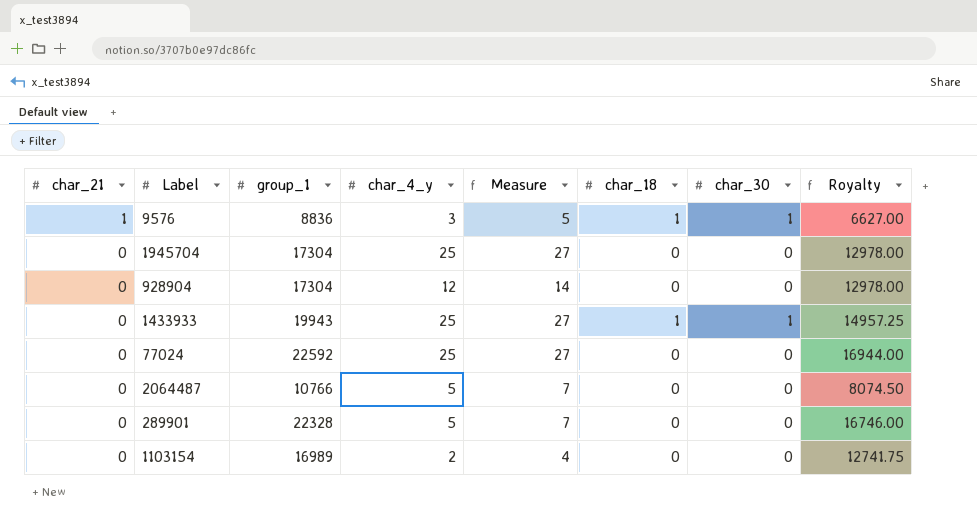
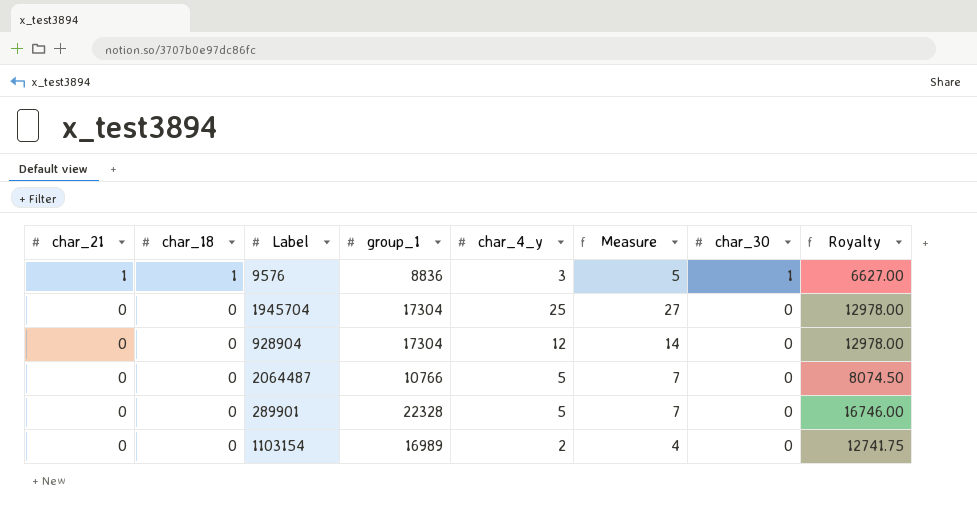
column char_18 | position: 6 -> 2
row 1433933: 0 | 19943 | 25 | 27 | 1 | 1 | 14957.25 -> none
row 77024: 0 | 22592 | 25 | 27 | 0 | 0 | 16944.00 -> none

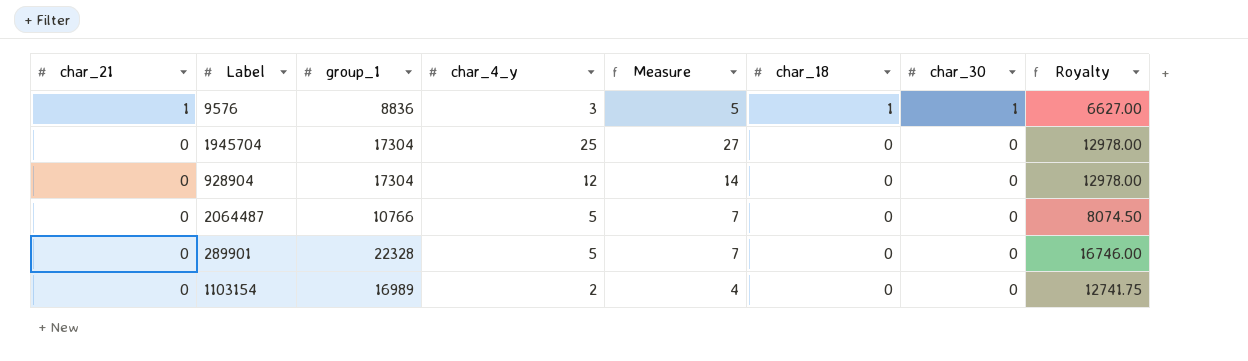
column char_18 | position: 2 -> 6

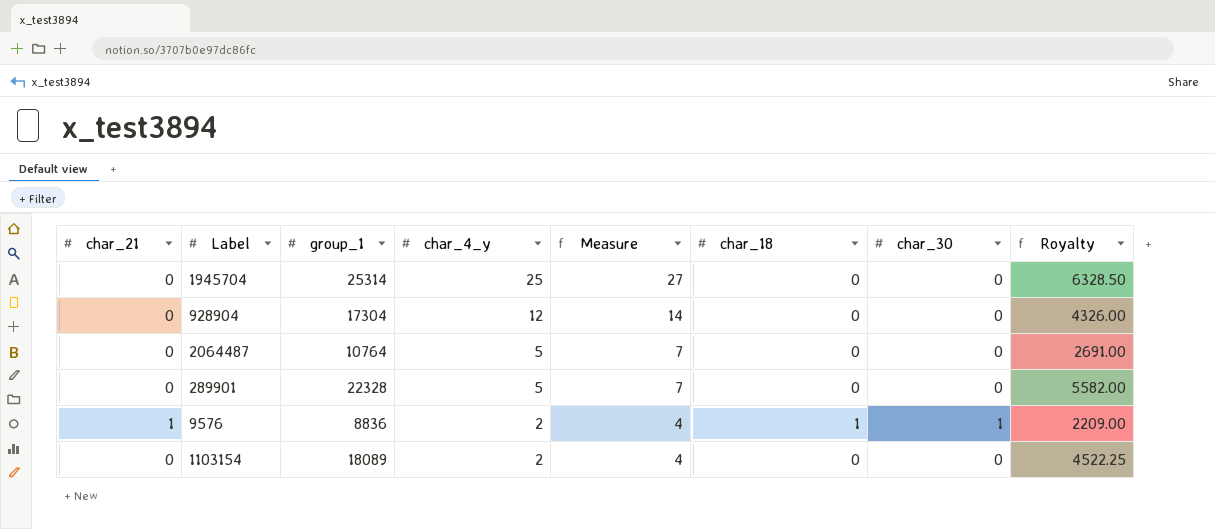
row order: char_21 descending -> char_4_y descending
column Royalty | formula: [group_1] * 0.75 -> [group_1] * 0.25
1945704 | group_1: 17304 -> 25314
2064487 | group_1: 10766 -> 10764
9576 | char_4_y: 3 -> 2
9576 | Measure: 5 -> 4
1103154 | group_1: 16989 -> 18089

